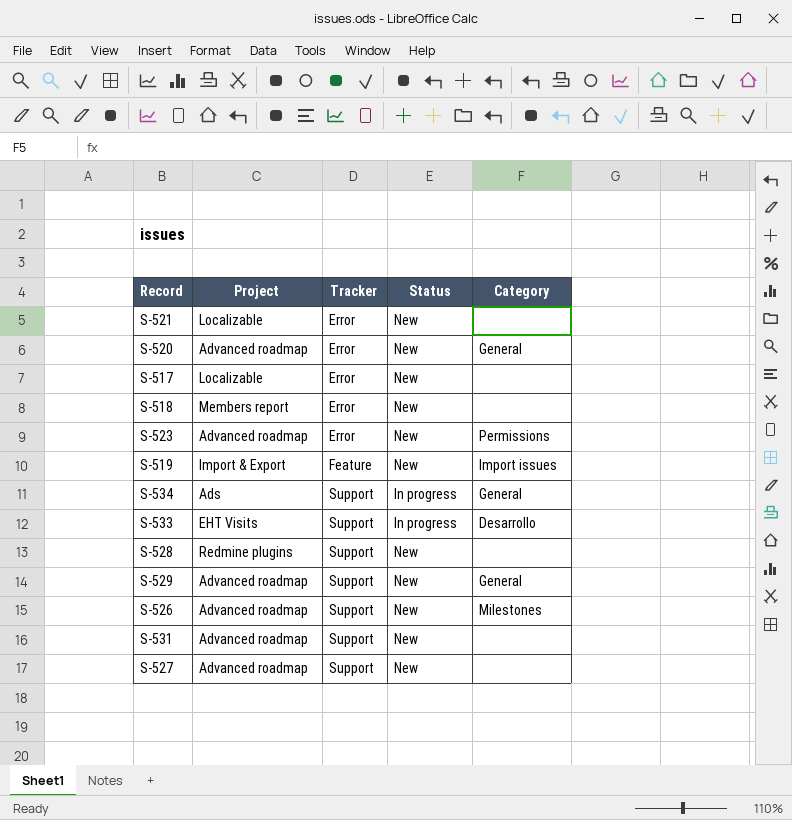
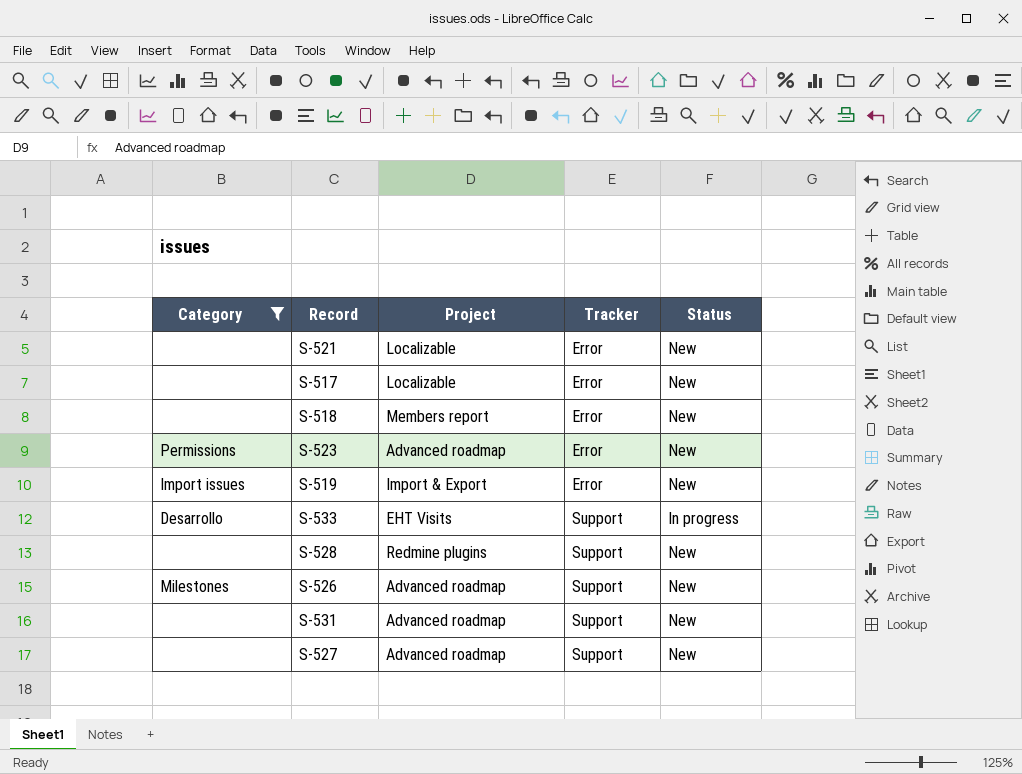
filter: none -> Category != General
column Category | position: 5 -> 1
S-519 | Tracker: Feature -> Error

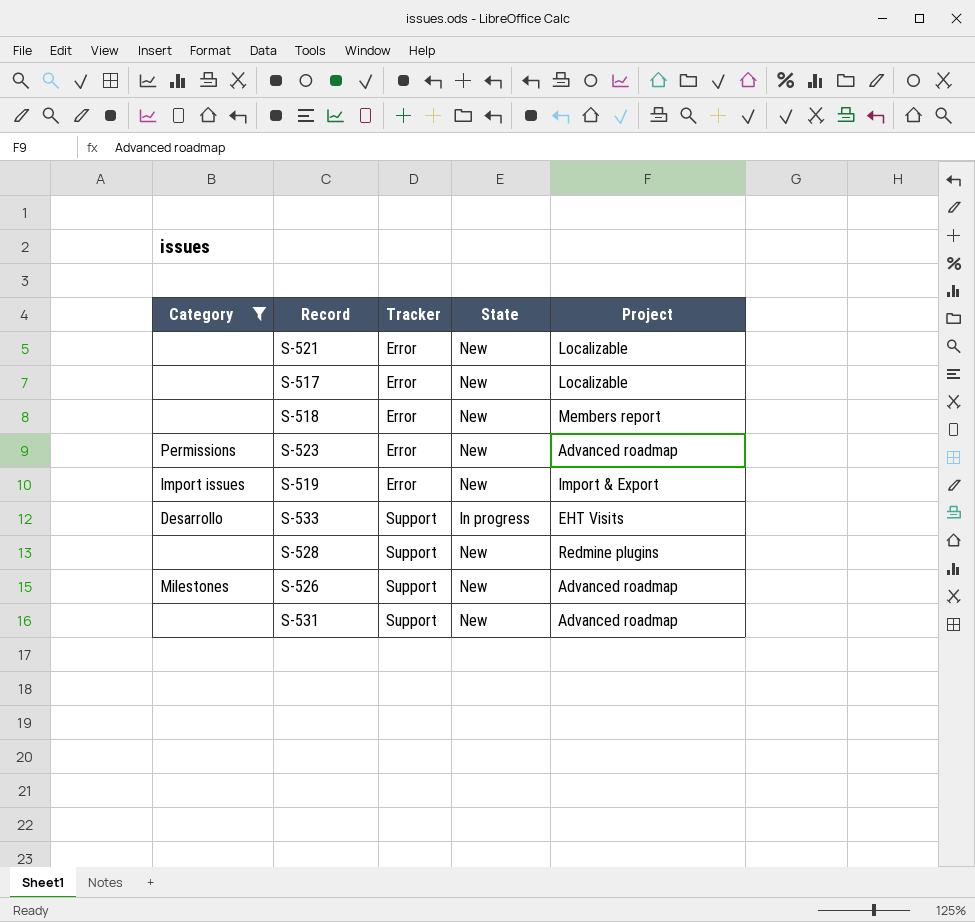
column name: Status -> State
column Project | position: 3 -> 5
row S-527: none | Advanced roadmap | Support | New -> none

